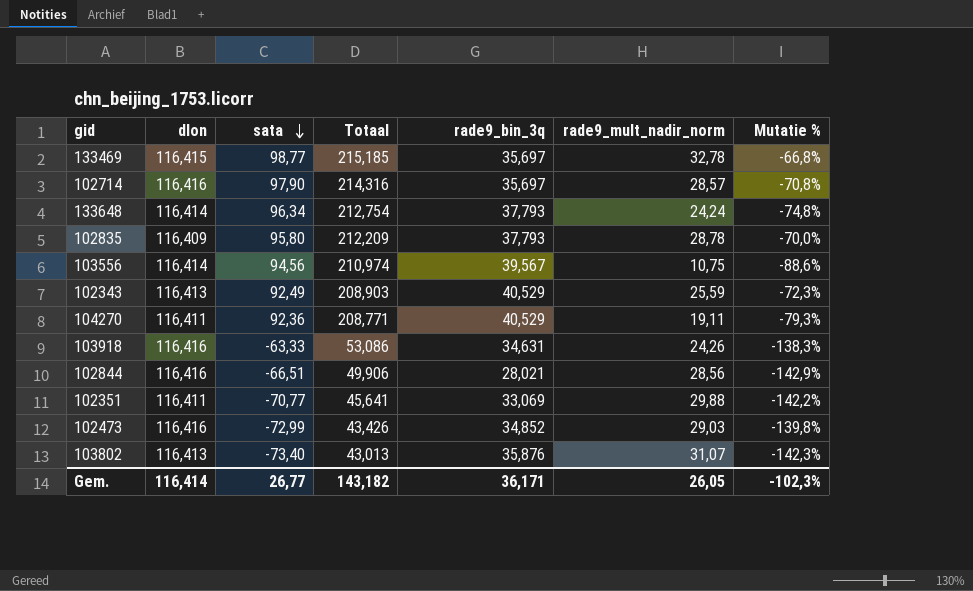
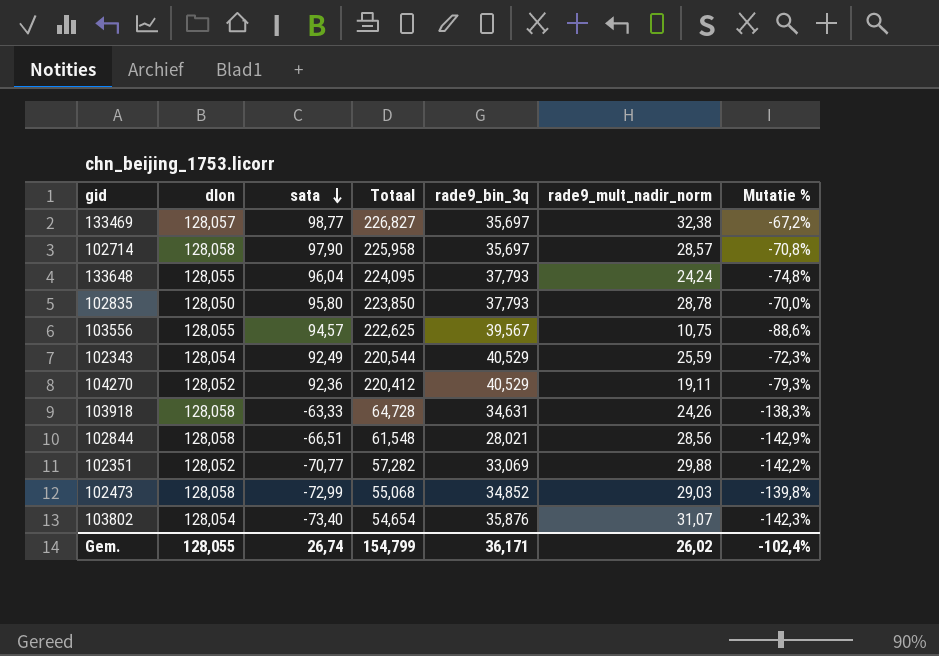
133469 | dlon: 116,415 -> 128,057
133469 | Totaal: 215,185 -> 226,827
133469 | rade9_mult_nadir_norm: 32,78 -> 32,38
133469 | Mutatie %: -66,8% -> -67,2%
102714 | dlon: 116,416 -> 128,058
102714 | Totaal: 214,316 -> 225,958
133648 | dlon: 116,414 -> 128,055
133648 | sata: 96,34 -> 96,04
133648 | Totaal: 212,754 -> 224,095
102835 | dlon: 116,409 -> 128,050
102835 | Totaal: 212,209 -> 223,850
103556 | dlon: 116,414 -> 128,055
103556 | sata: 94,56 -> 94,57
103556 | Totaal: 210,974 -> 222,625
102343 | dlon: 116,413 -> 128,054
102343 | Totaal: 208,903 -> 220,544
104270 | dlon: 116,411 -> 128,052
104270 | Totaal: 208,771 -> 220,412
103918 | dlon: 116,416 -> 128,058
103918 | Totaal: 53,086 -> 64,728
102844 | dlon: 116,416 -> 128,058
102844 | Totaal: 49,906 -> 61,548
102351 | dlon: 116,411 -> 128,052
102351 | Totaal: 45,641 -> 57,282
102473 | dlon: 116,416 -> 128,058
102473 | Totaal: 43,426 -> 55,068
103802 | dlon: 116,413 -> 128,054
103802 | Totaal: 43,013 -> 54,654
Gem. | dlon: 116,414 -> 128,055
Gem. | sata: 26,77 -> 26,74
Gem. | Totaal: 143,182 -> 154,799
Gem. | rade9_mult_nadir_norm: 26,05 -> 26,02
Gem. | Mutatie %: -102,3% -> -102,4%

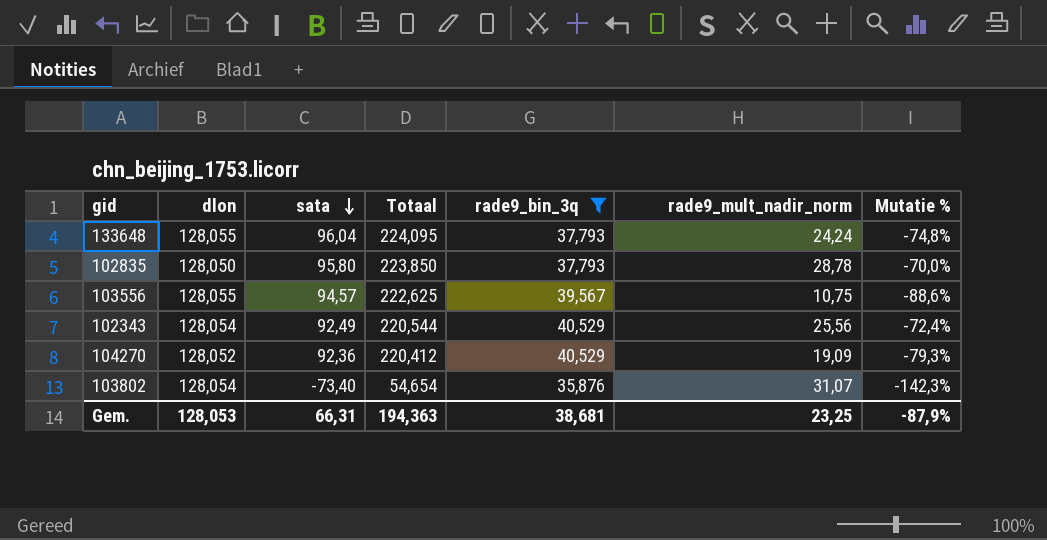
filter: none -> rade9_bin_3q >= 35,876
102343 | rade9_mult_nadir_norm: 25,59 -> 25,56
102343 | Mutatie %: -72,3% -> -72,4%
104270 | rade9_mult_nadir_norm: 19,11 -> 19,09
Gem. | dlon: 128,055 -> 128,053
Gem. | sata: 26,74 -> 66,31
Gem. | Totaal: 154,799 -> 194,363
Gem. | rade9_bin_3q: 36,171 -> 38,681
Gem. | rade9_mult_nadir_norm: 26,02 -> 23,25
Gem. | Mutatie %: -102,4% -> -87,9%

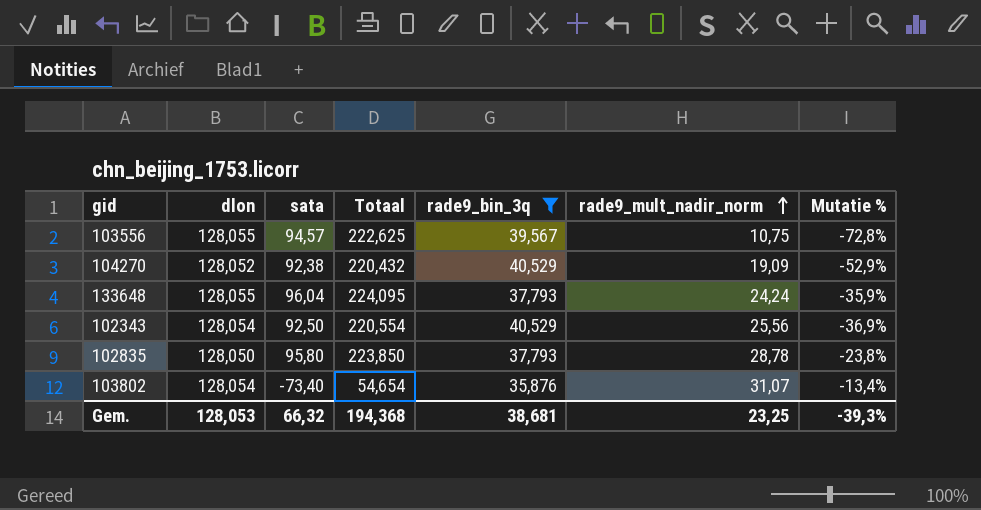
row order: sata descending -> rade9_mult_nadir_norm ascending
column Mutatie % | formula: ([rade9_mult_nadir_norm] - [sata]) / [sata] -> ([rade9_mult_nadir_norm] - [rade9_bin_3q]) / [rade9_bin_3q]
104270 | sata: 92,36 -> 92,38
104270 | Totaal: 220,412 -> 220,432
102343 | sata: 92,49 -> 92,50
102343 | Totaal: 220,544 -> 220,554
Gem. | sata: 66,31 -> 66,32
Gem. | Totaal: 194,363 -> 194,368
Gem. | Mutatie %: -87,9% -> -39,3%

